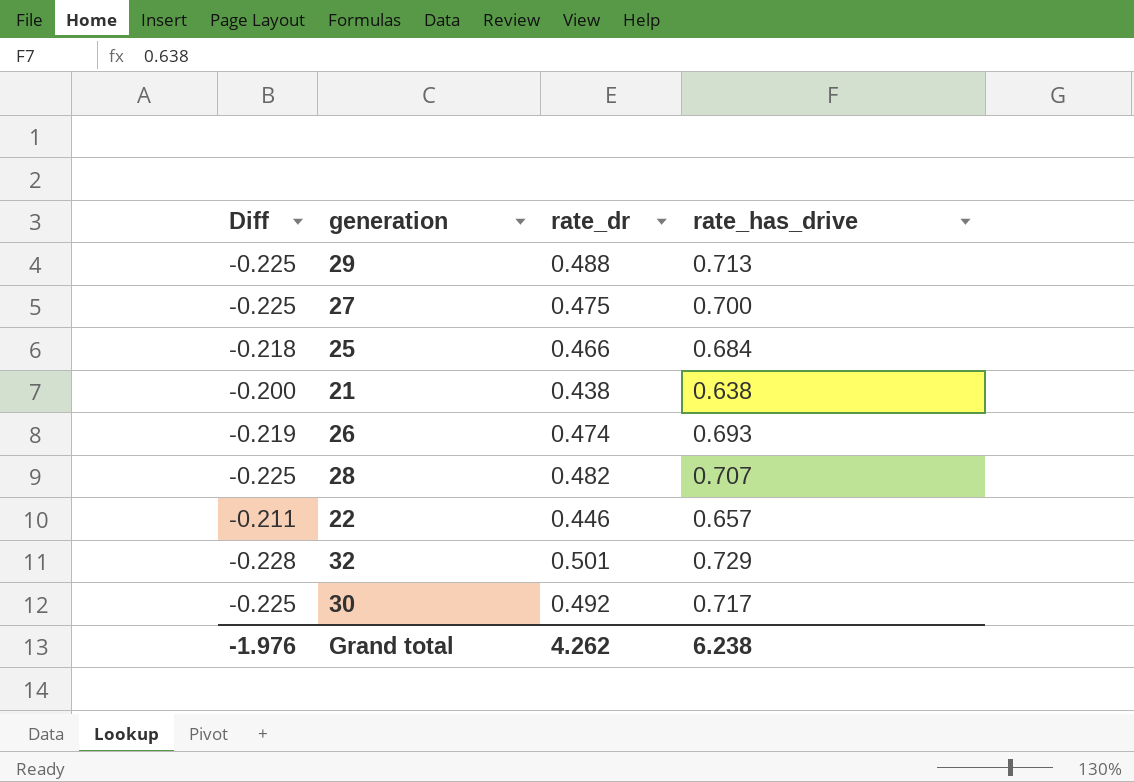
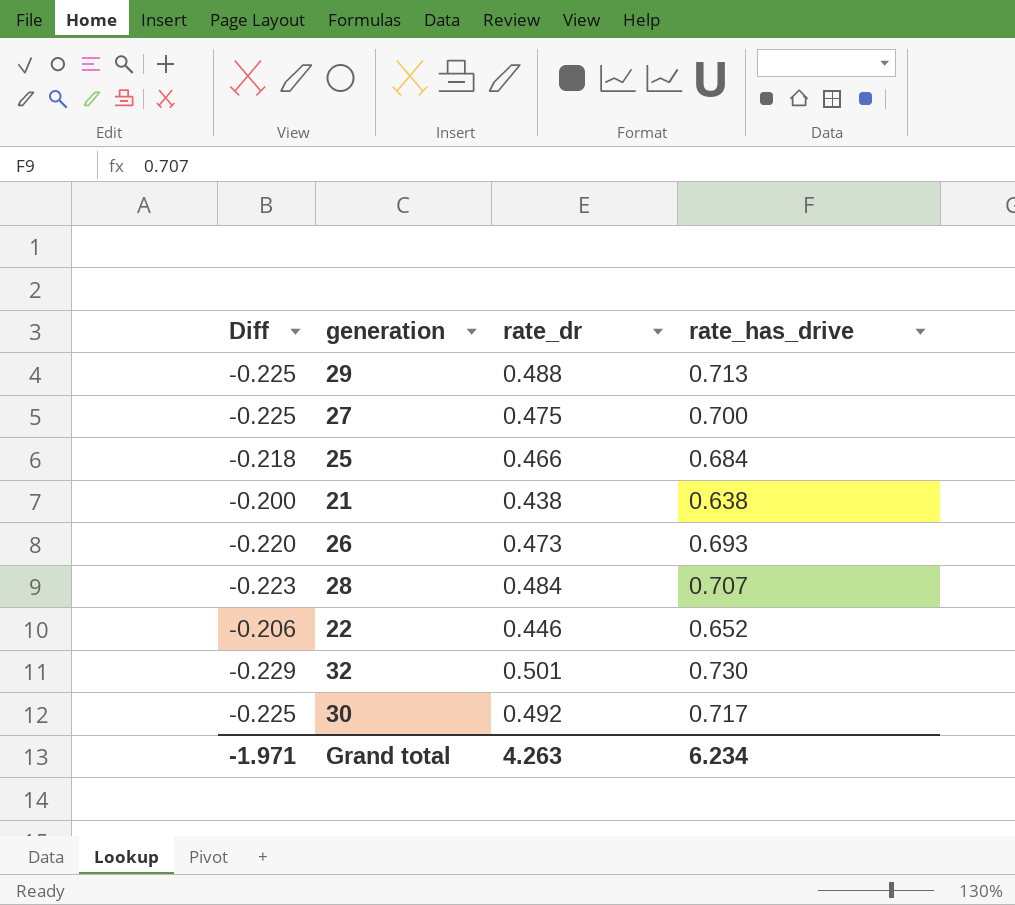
26 | Diff: -0.219 -> -0.220
26 | rate_dr: 0.474 -> 0.473
28 | Diff: -0.225 -> -0.223
28 | rate_dr: 0.482 -> 0.484
22 | Diff: -0.211 -> -0.206
22 | rate_has_drive: 0.657 -> 0.652
32 | Diff: -0.228 -> -0.229
32 | rate_has_drive: 0.729 -> 0.730
Grand total | Diff: -1.976 -> -1.971
Grand total | rate_dr: 4.262 -> 4.263
Grand total | rate_has_drive: 6.238 -> 6.234

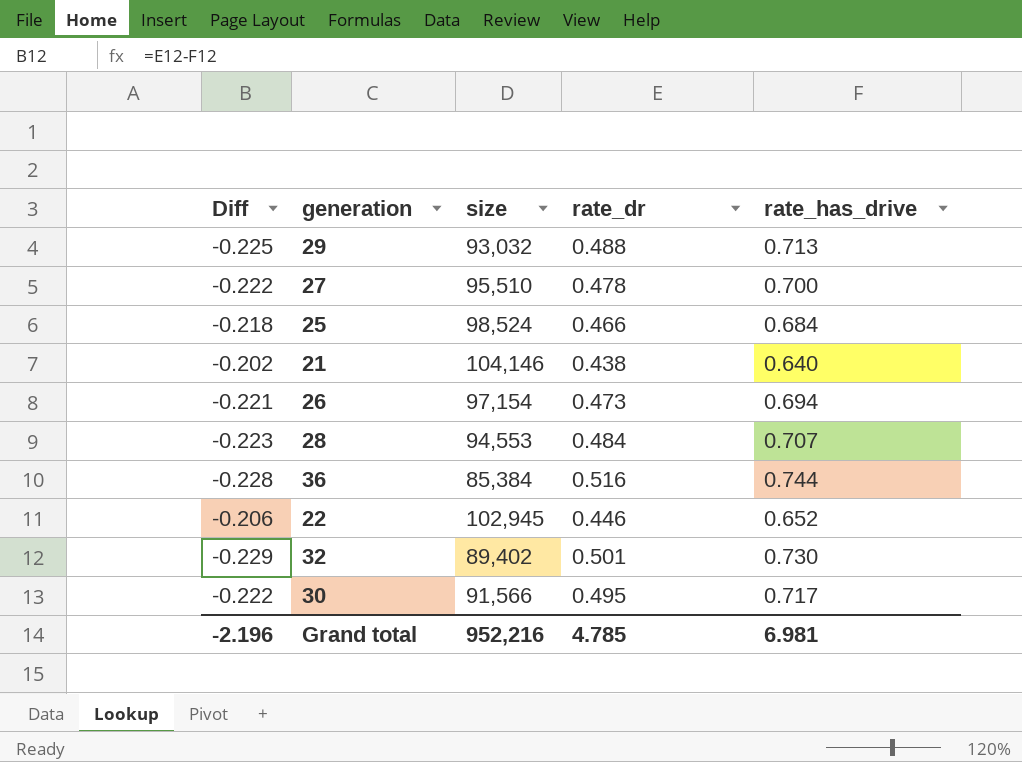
column size | position: none -> 3
27 | Diff: -0.225 -> -0.222
27 | rate_dr: 0.475 -> 0.478
21 | Diff: -0.200 -> -0.202
21 | rate_has_drive: 0.638 -> 0.640
26 | Diff: -0.220 -> -0.221
26 | rate_has_drive: 0.693 -> 0.694
row 36: none -> -0.228 | 85,384 | 0.516 | 0.744
30 | Diff: -0.225 -> -0.222
30 | rate_dr: 0.492 -> 0.495
Grand total | Diff: -1.971 -> -2.196
Grand total | rate_dr: 4.263 -> 4.785
Grand total | rate_has_drive: 6.234 -> 6.981

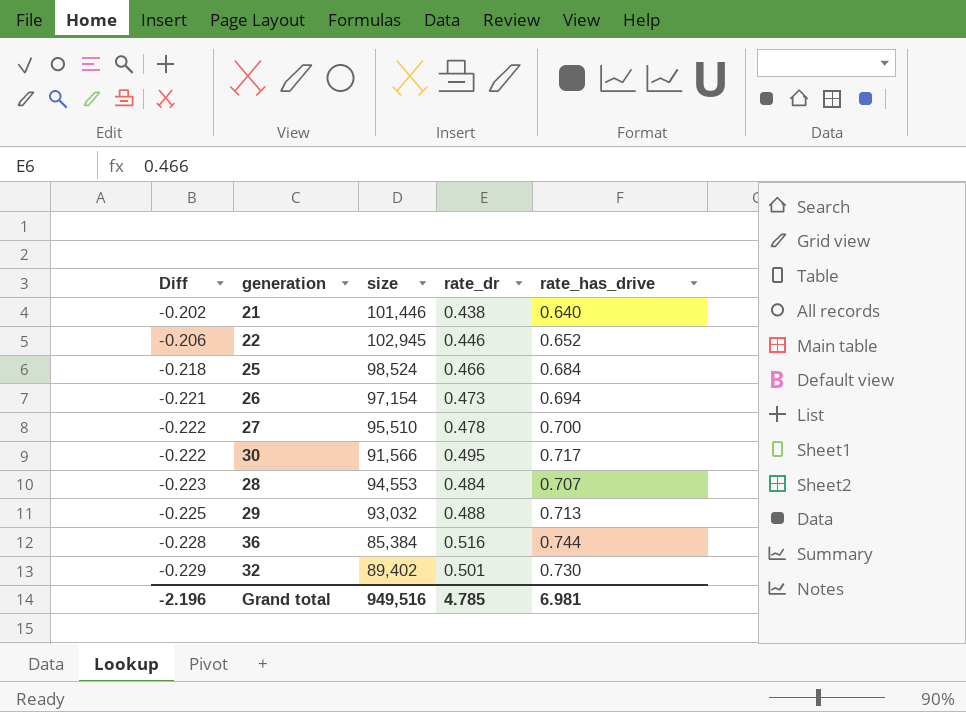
row order: none -> Diff descending
21 | size: 104,146 -> 101,446
Grand total | size: 952,216 -> 949,516

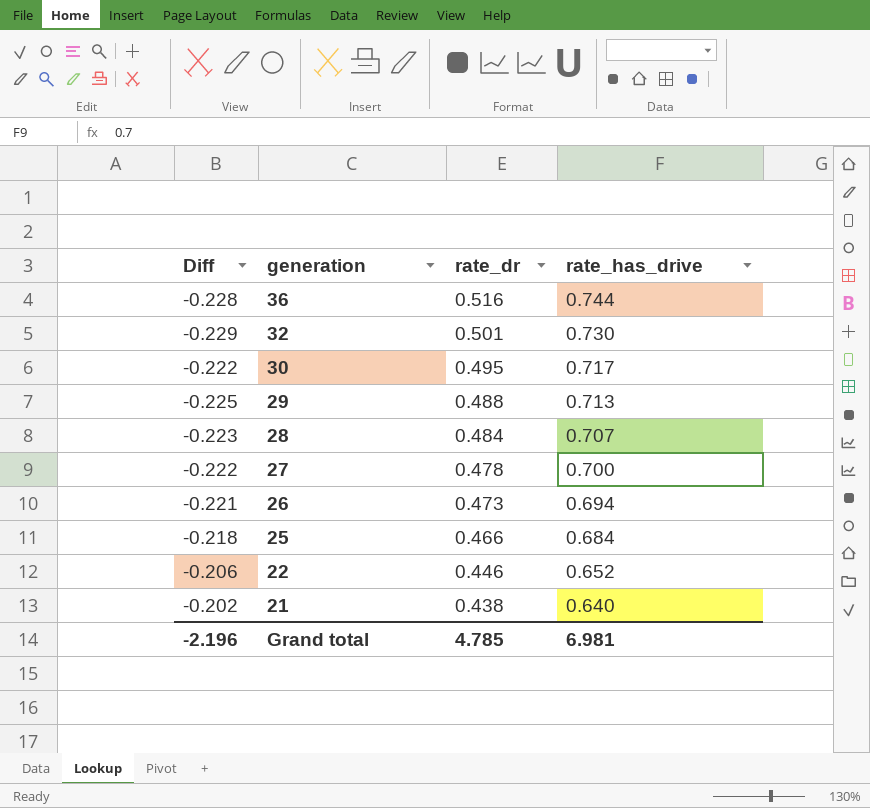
row order: Diff descending -> generation descending
column size | position: 3 -> none

